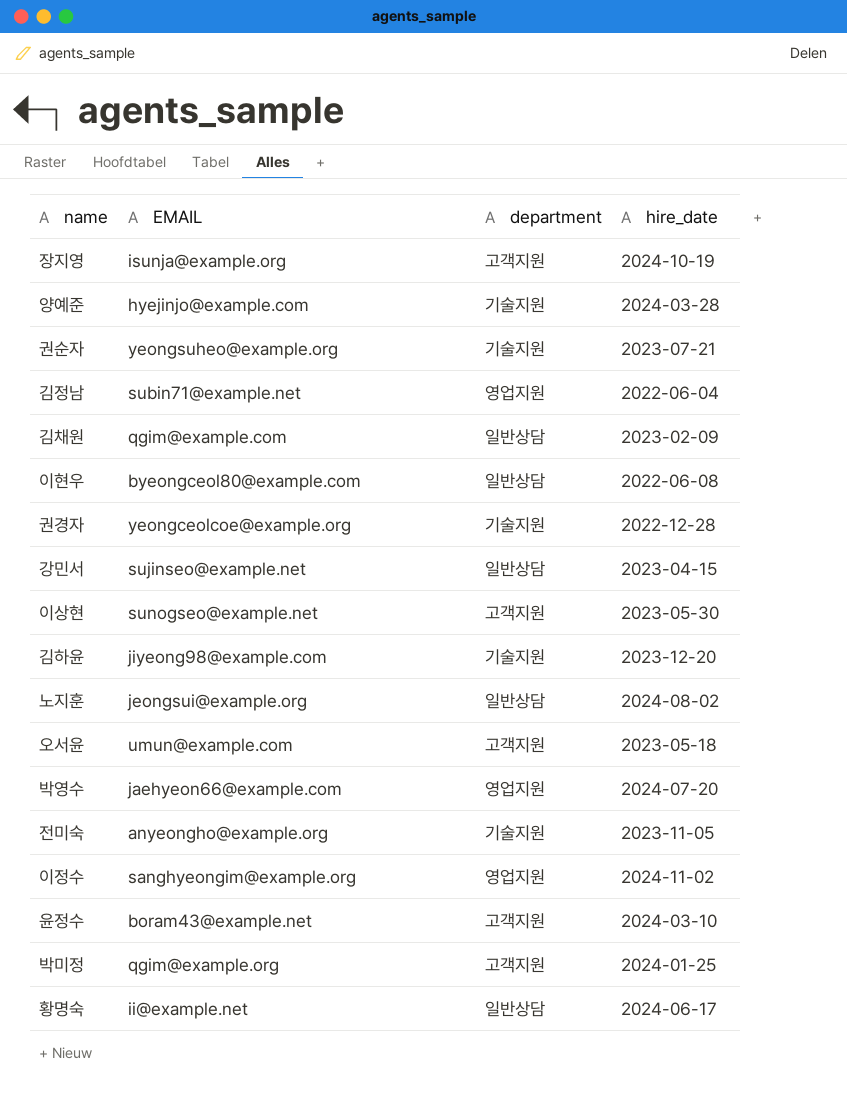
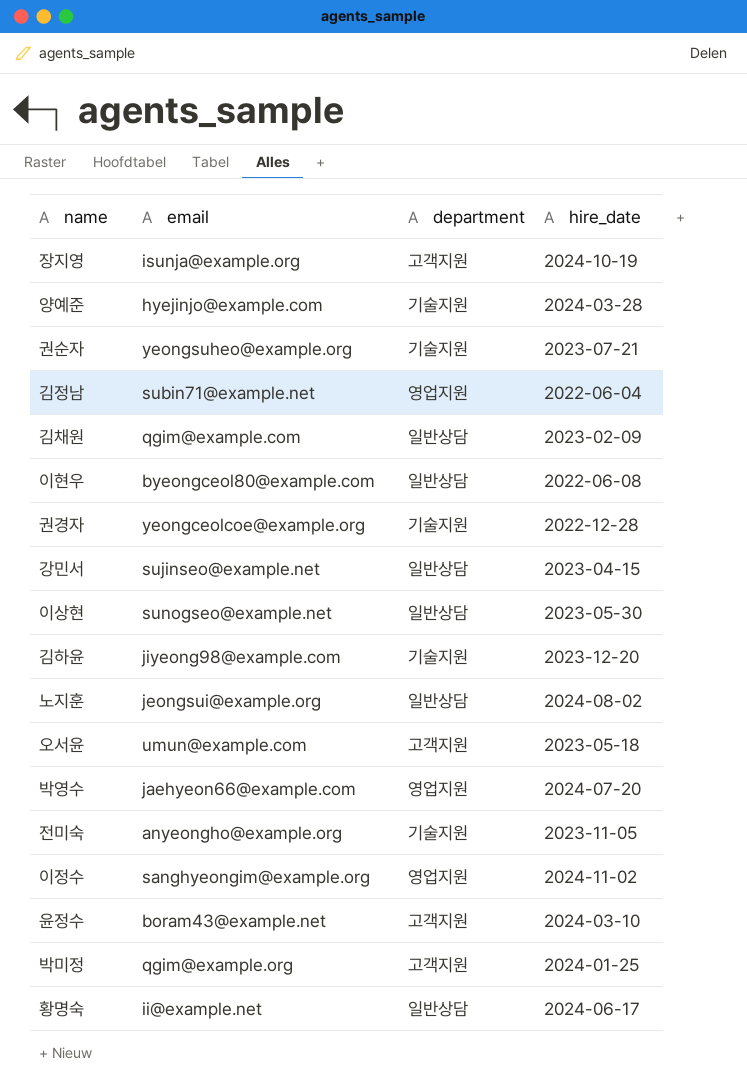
column name: EMAIL -> email
이상현 | department: 고객지원 -> 일반상담

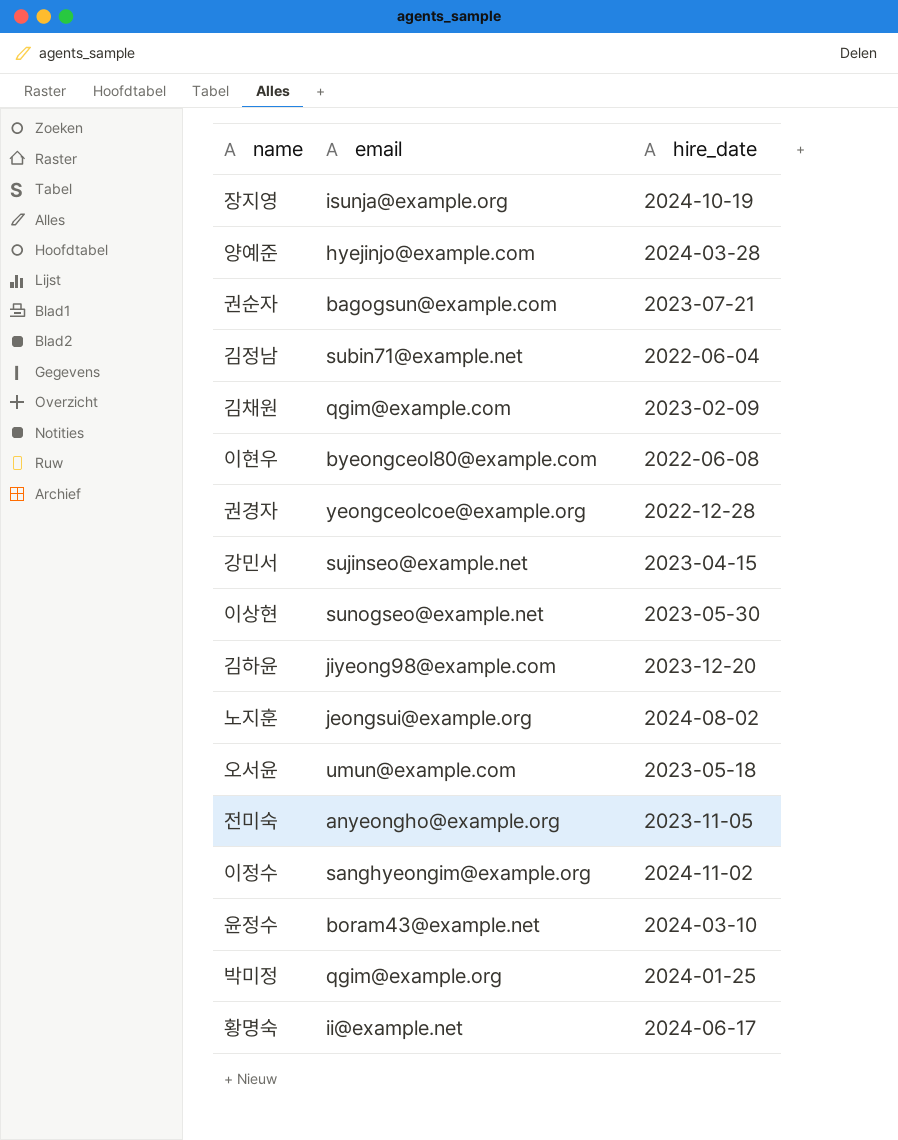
column department | position: 3 -> none
row 박영수: jaehyeon66@example.com | 영업지원 | 2024-07-20 -> none
권순자 | email: yeongsuheo@example.org -> bagogsun@example.com

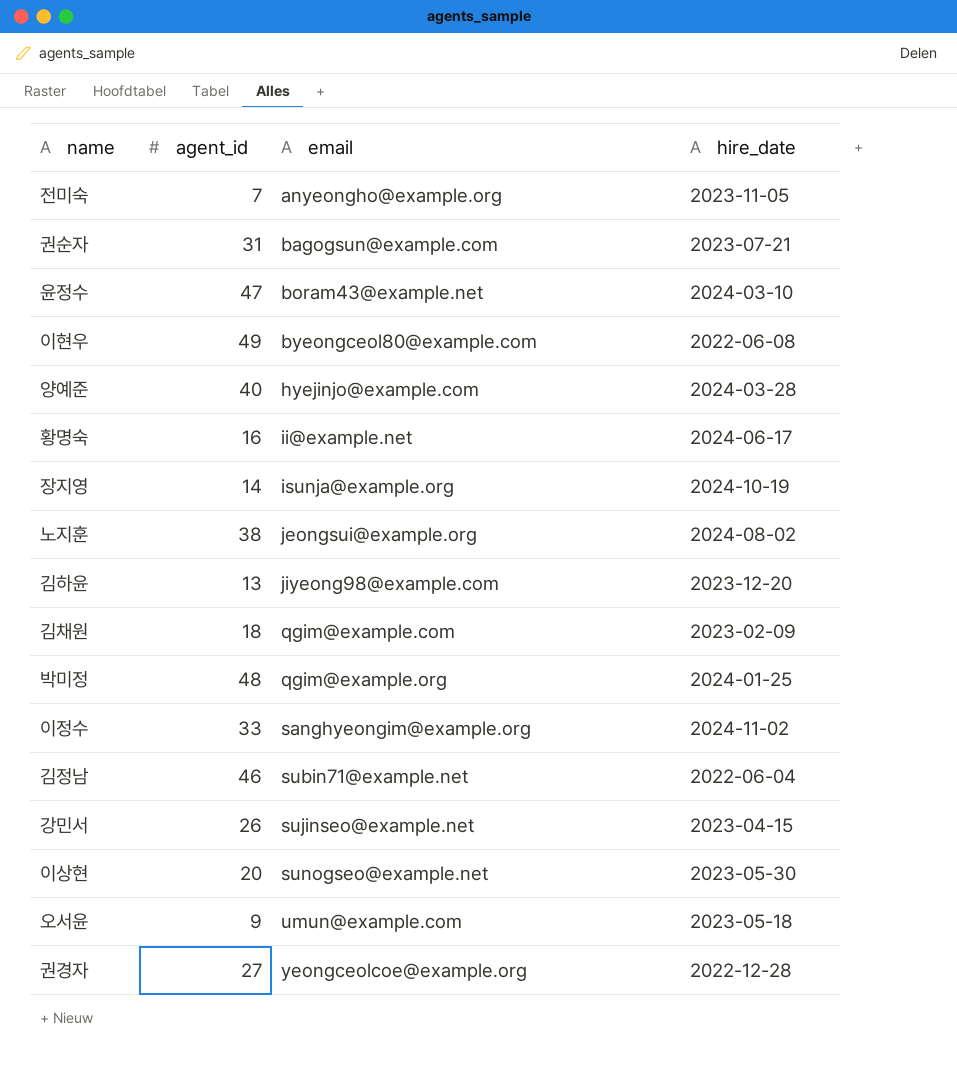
row order: none -> email ascending
column agent_id | position: none -> 2

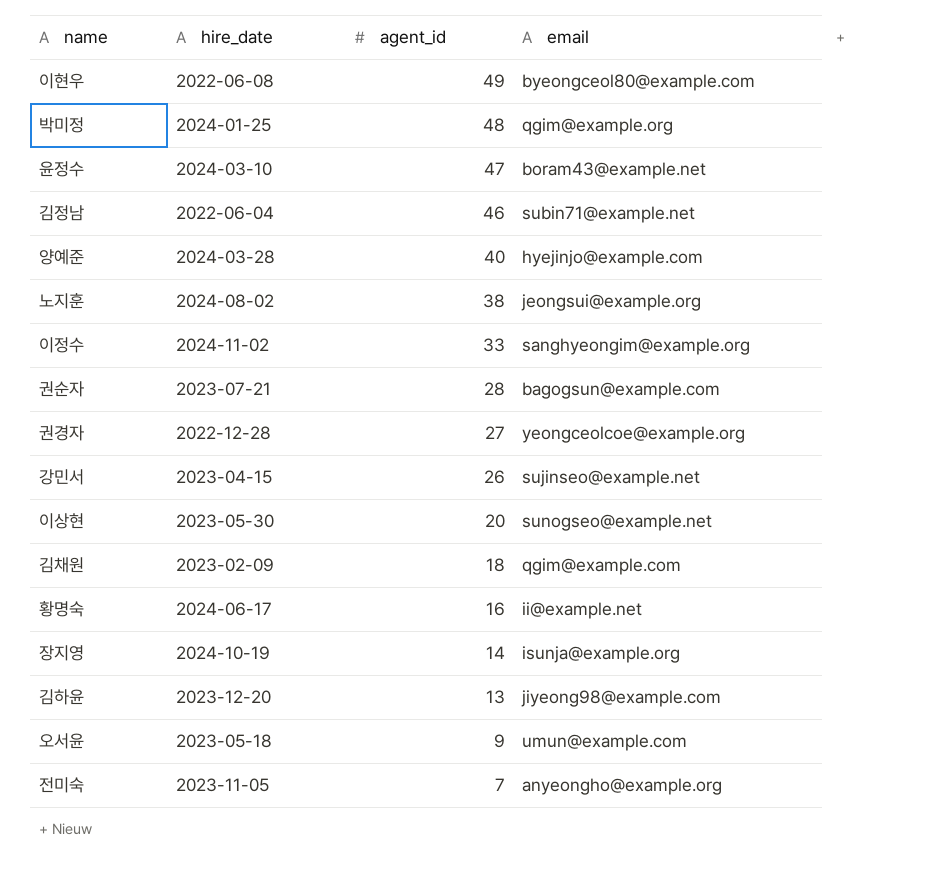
row order: email ascending -> agent_id descending
column hire_date | position: 4 -> 2
권순자 | agent_id: 31 -> 28

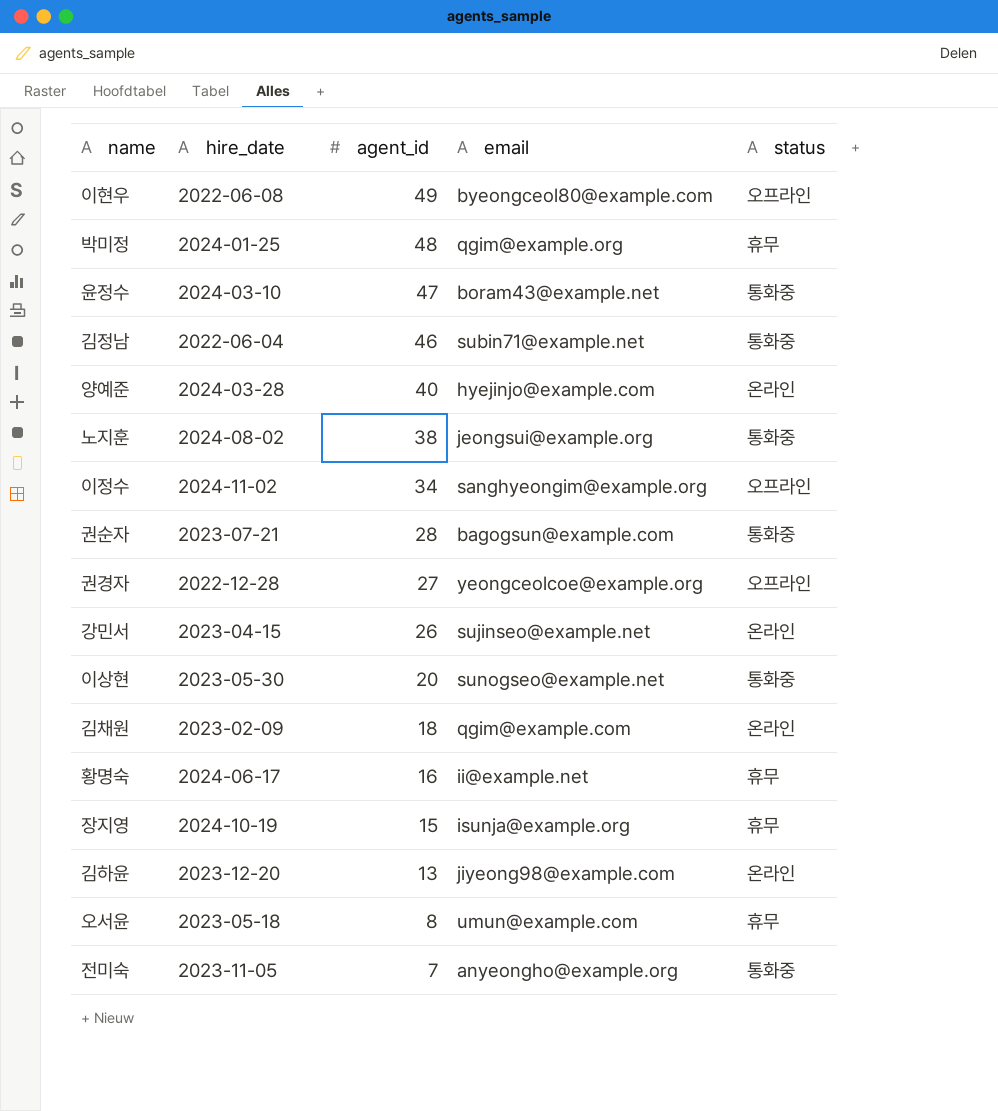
column status | position: none -> 5
이정수 | agent_id: 33 -> 34
장지영 | agent_id: 14 -> 15
오서윤 | agent_id: 9 -> 8

